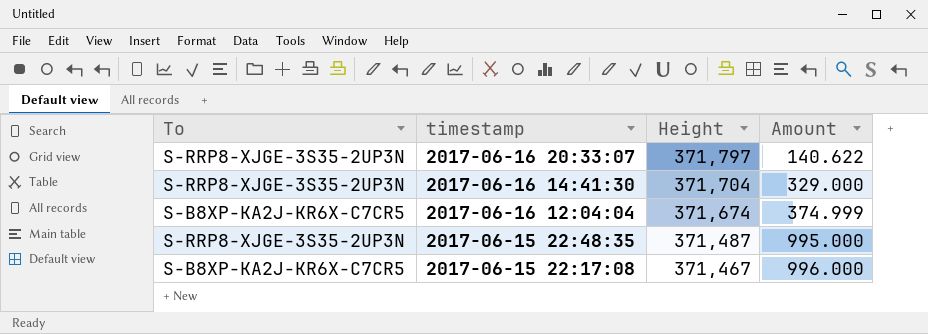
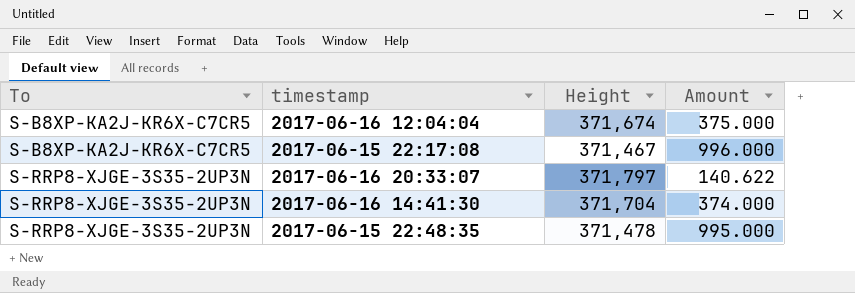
row order: timestamp descending -> To ascending
2017-06-16 12:04:04 | Amount: 374.999 -> 375.000
2017-06-16 14:41:30 | Amount: 329.000 -> 374.000
2017-06-15 22:48:35 | Height: 371,487 -> 371,478

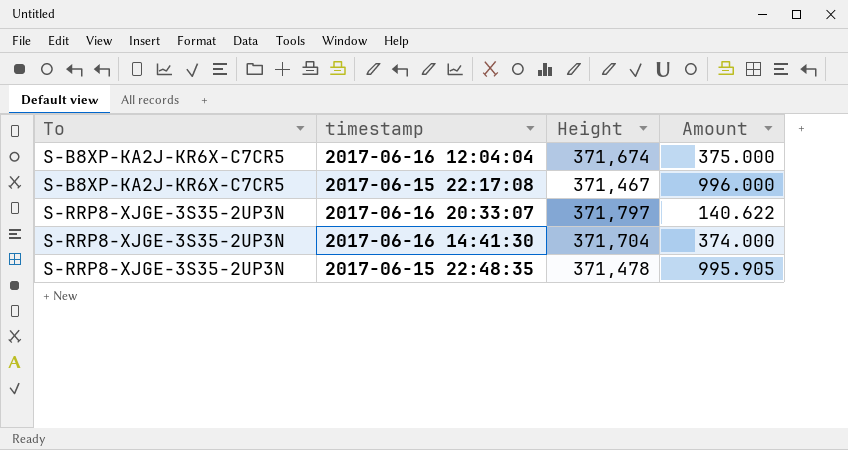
2017-06-15 22:48:35 | Amount: 995.000 -> 995.905

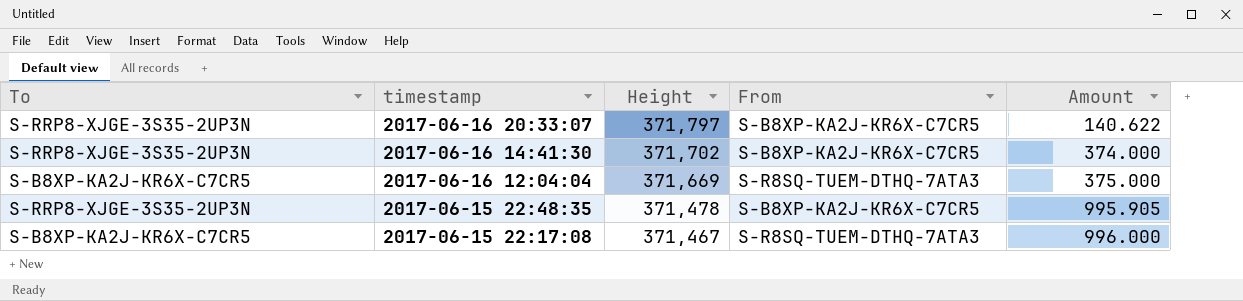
row order: To ascending -> timestamp descending
column From | position: none -> 4
2017-06-16 14:41:30 | Height: 371,704 -> 371,702
2017-06-16 12:04:04 | Height: 371,674 -> 371,669

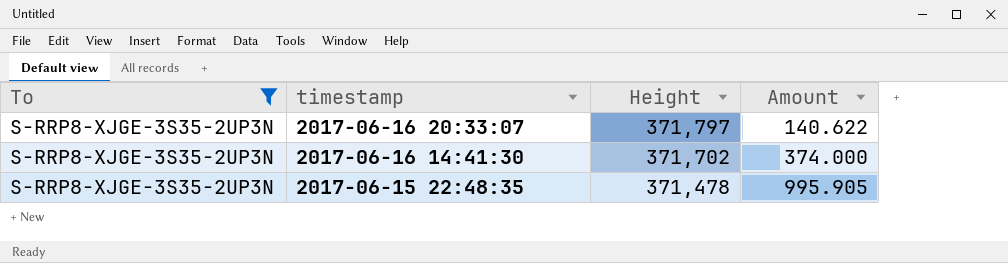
filter: none -> To = S-RRP8-XJGE-3S35-2UP3N
column From | position: 4 -> none

